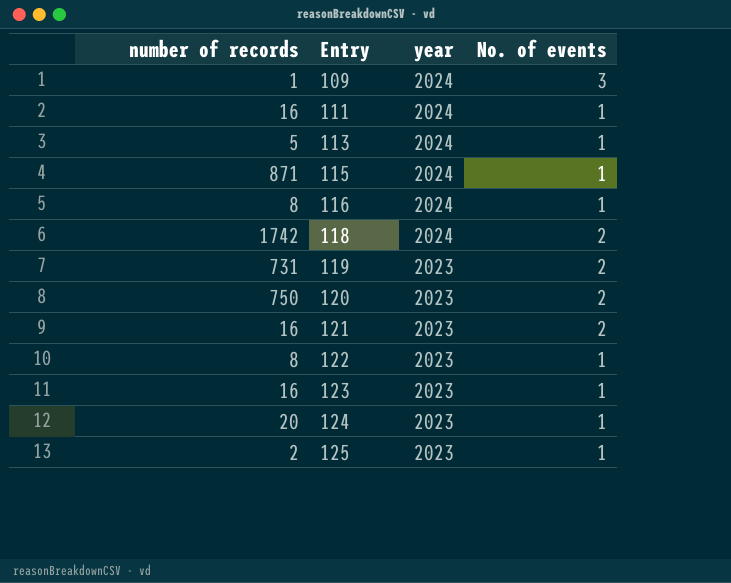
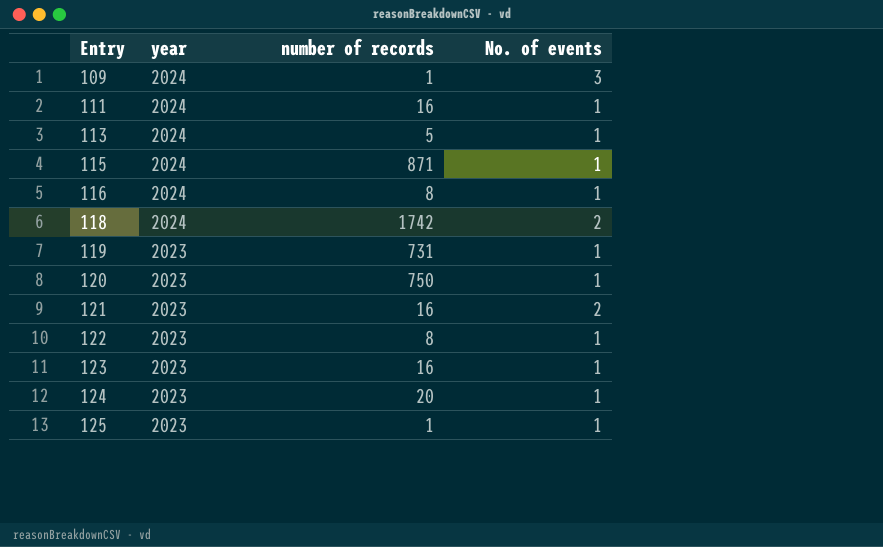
column number of records | position: 1 -> 3
119 | No. of events: 2 -> 1
120 | No. of events: 2 -> 1
125 | number of records: 2 -> 1

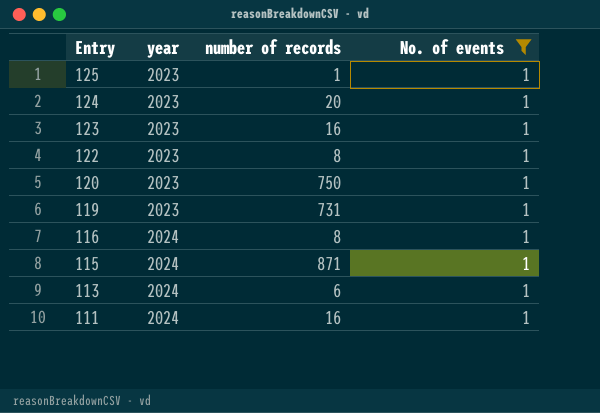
filter: none -> No. of events = 1
row order: Entry ascending -> Entry descending
113 | number of records: 5 -> 6

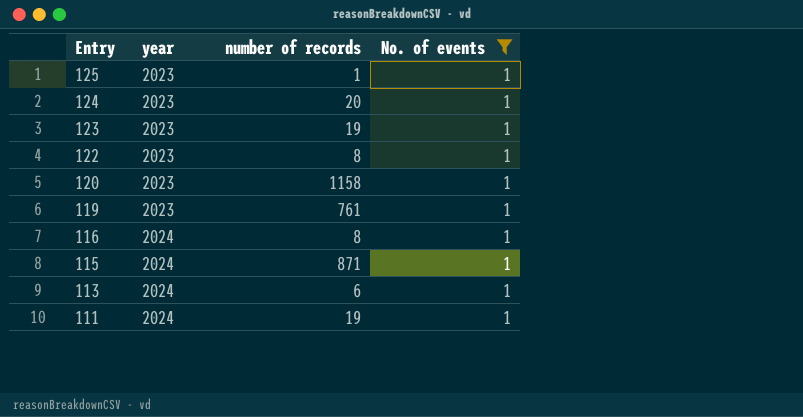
123 | number of records: 16 -> 19
120 | number of records: 750 -> 1158
119 | number of records: 731 -> 761
111 | number of records: 16 -> 19

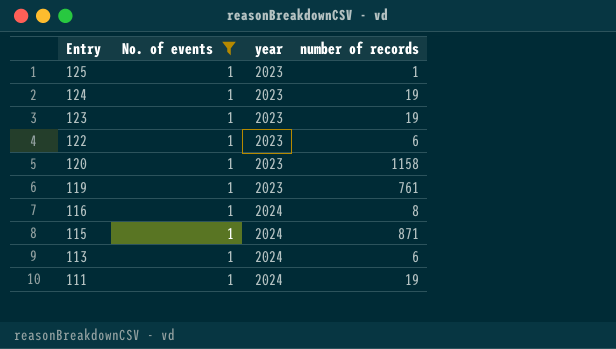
column No. of events | position: 4 -> 2
124 | number of records: 20 -> 19
122 | number of records: 8 -> 6

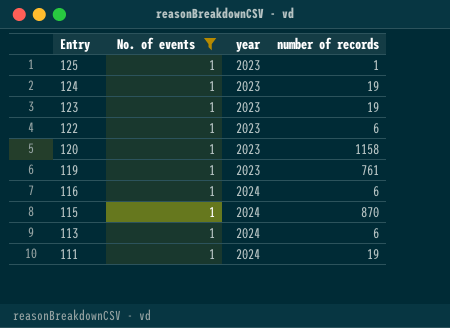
116 | number of records: 8 -> 6
115 | number of records: 871 -> 870

